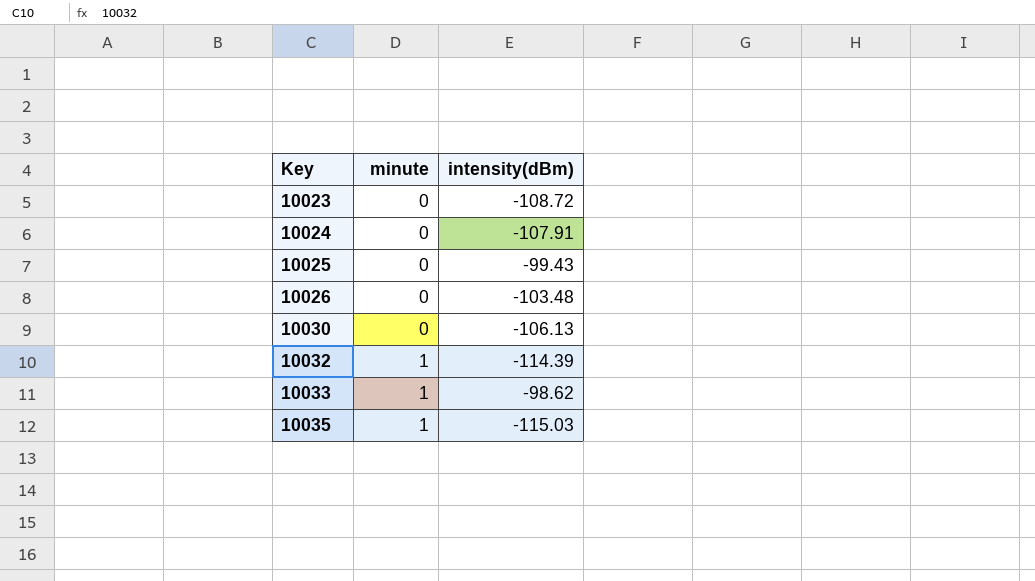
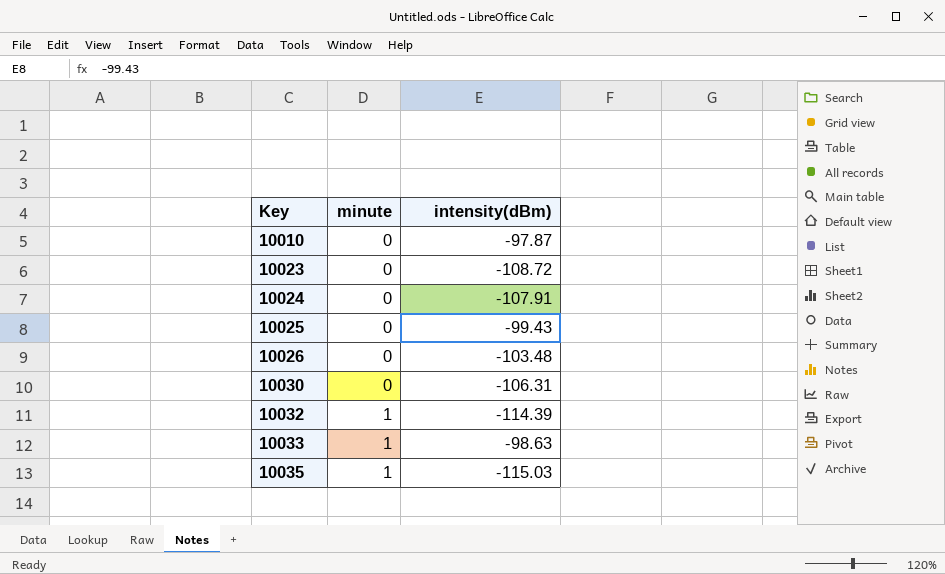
row 10010: none -> 0 | -97.87
10030 | intensity(dBm): -106.13 -> -106.31
10033 | intensity(dBm): -98.62 -> -98.63

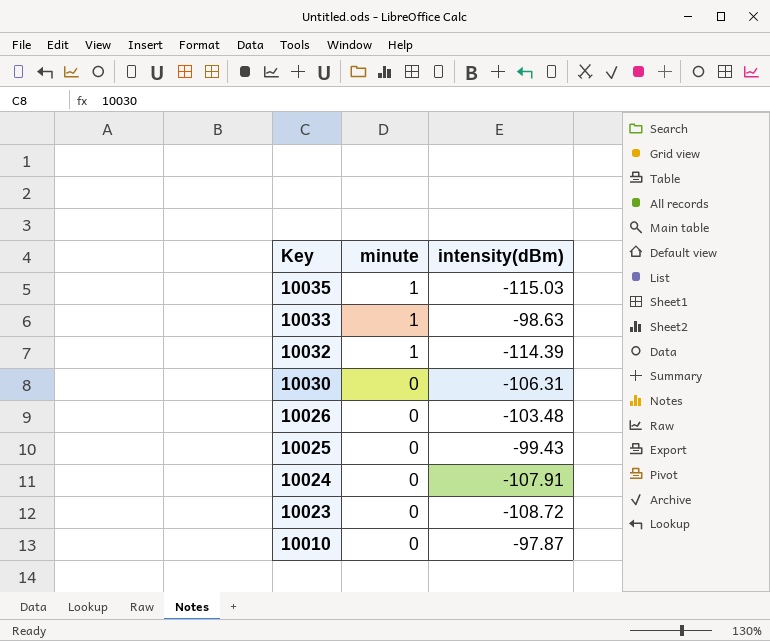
row order: Key ascending -> Key descending

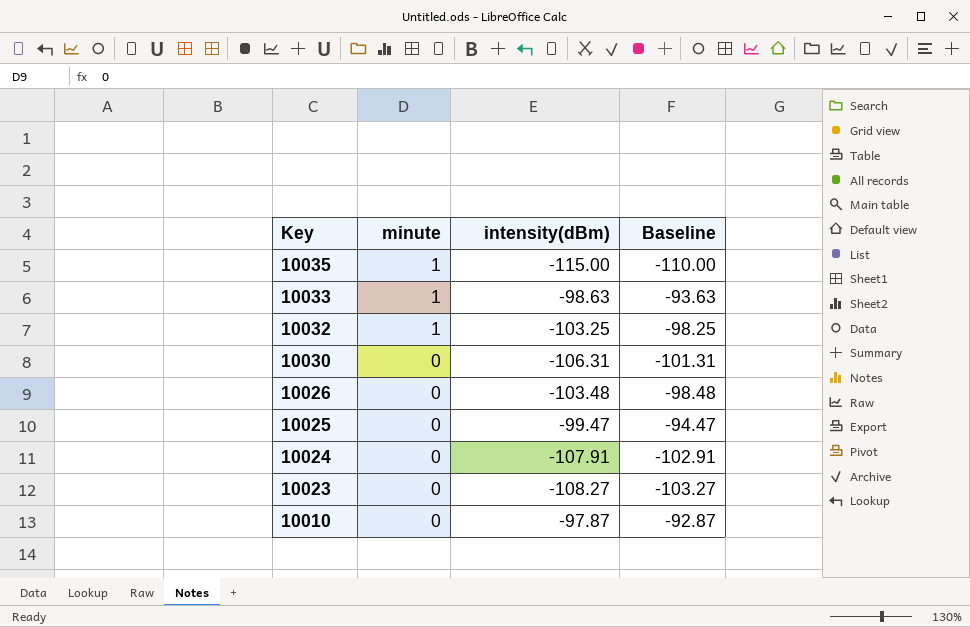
column Baseline | formula: none -> [intensity(dBm)] + 5
10035 | intensity(dBm): -115.03 -> -115.00
10032 | intensity(dBm): -114.39 -> -103.25
10025 | intensity(dBm): -99.43 -> -99.47
10023 | intensity(dBm): -108.72 -> -108.27

